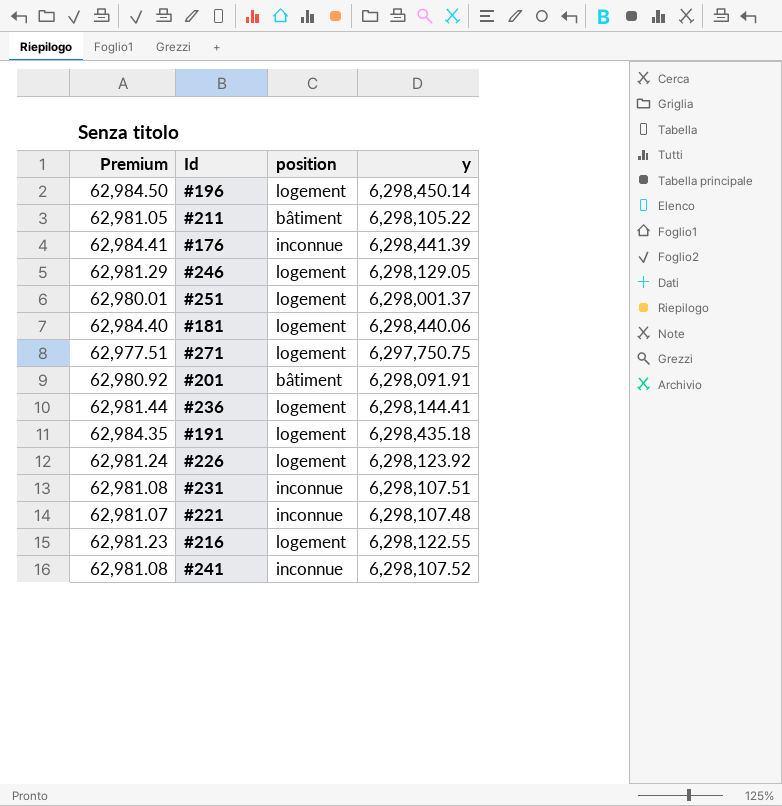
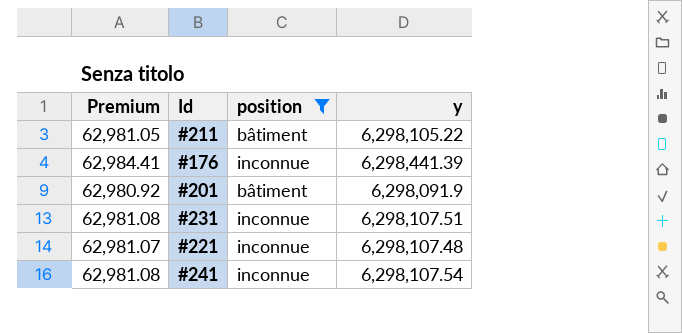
filter: none -> position != logement
#201 | y: 6,298,091.91 -> 6,298,091.9
#241 | y: 6,298,107.52 -> 6,298,107.54

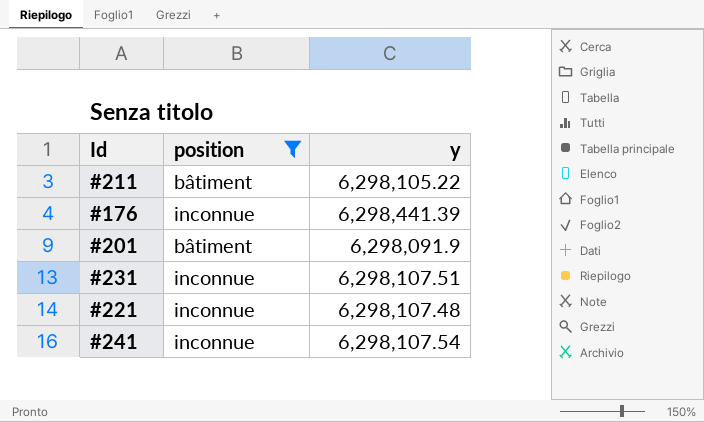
column Premium | formula: [y] * 0.01 -> none

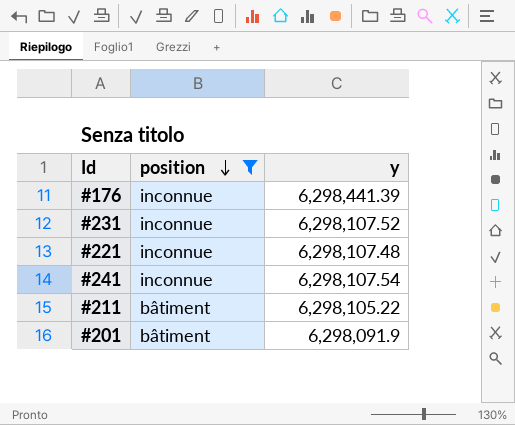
row order: none -> position descending
#231 | y: 6,298,107.51 -> 6,298,107.52

